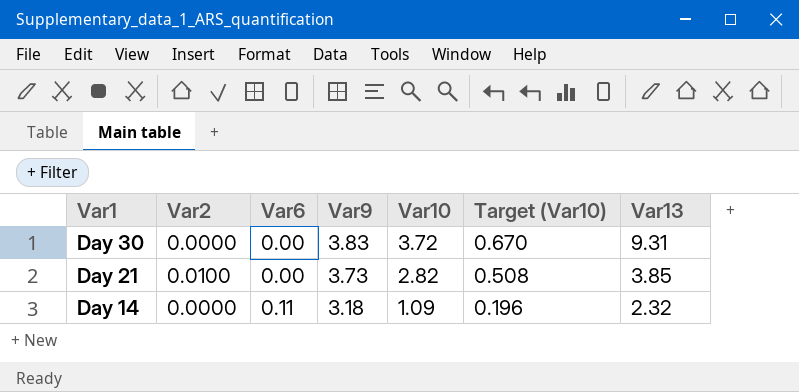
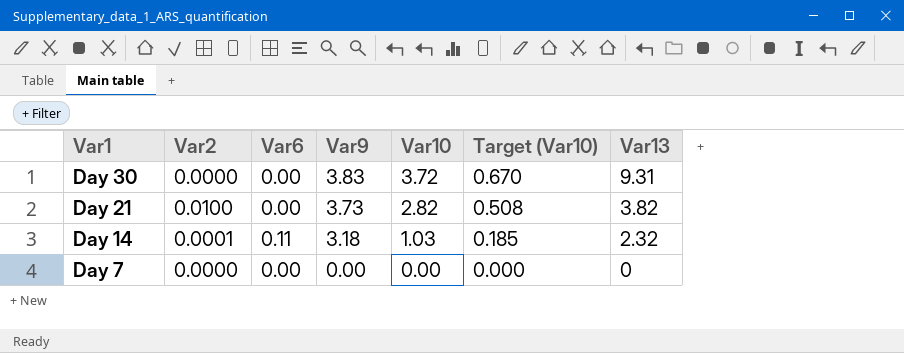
Day 21 | Var13: 3.85 -> 3.82
Day 14 | Var2: 0.0000 -> 0.0001
Day 14 | Var10: 1.09 -> 1.03
Day 14 | Target (Var10): 0.196 -> 0.185
row Day 7: none -> 0.0000 | 0.00 | 0.00 | 0.00 | 0.000 | 0

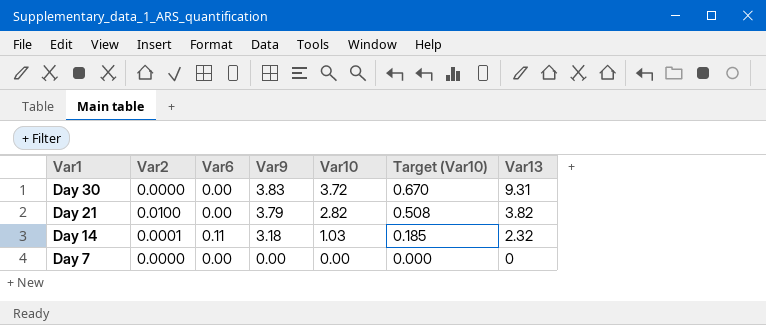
Day 21 | Var9: 3.73 -> 3.79

